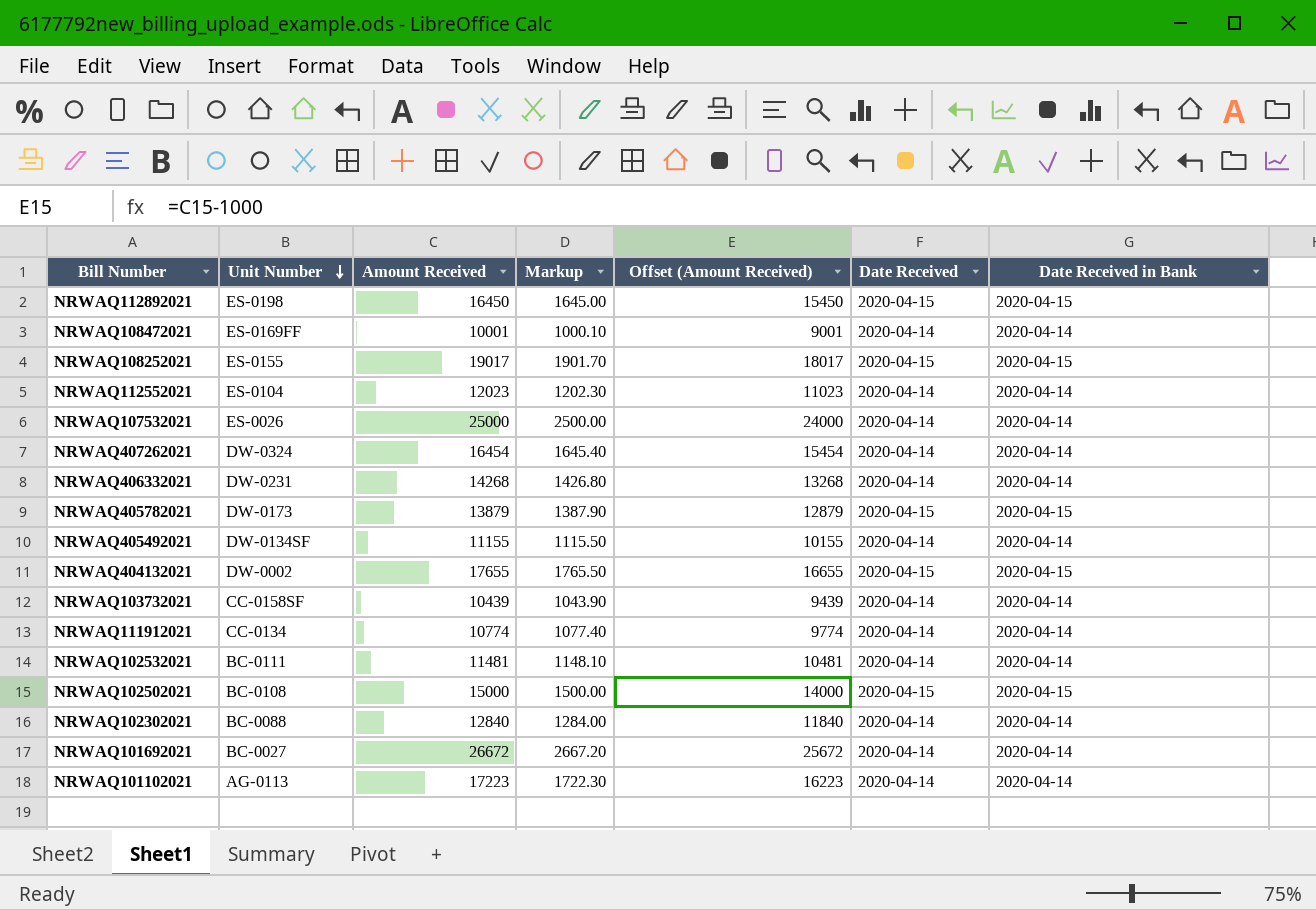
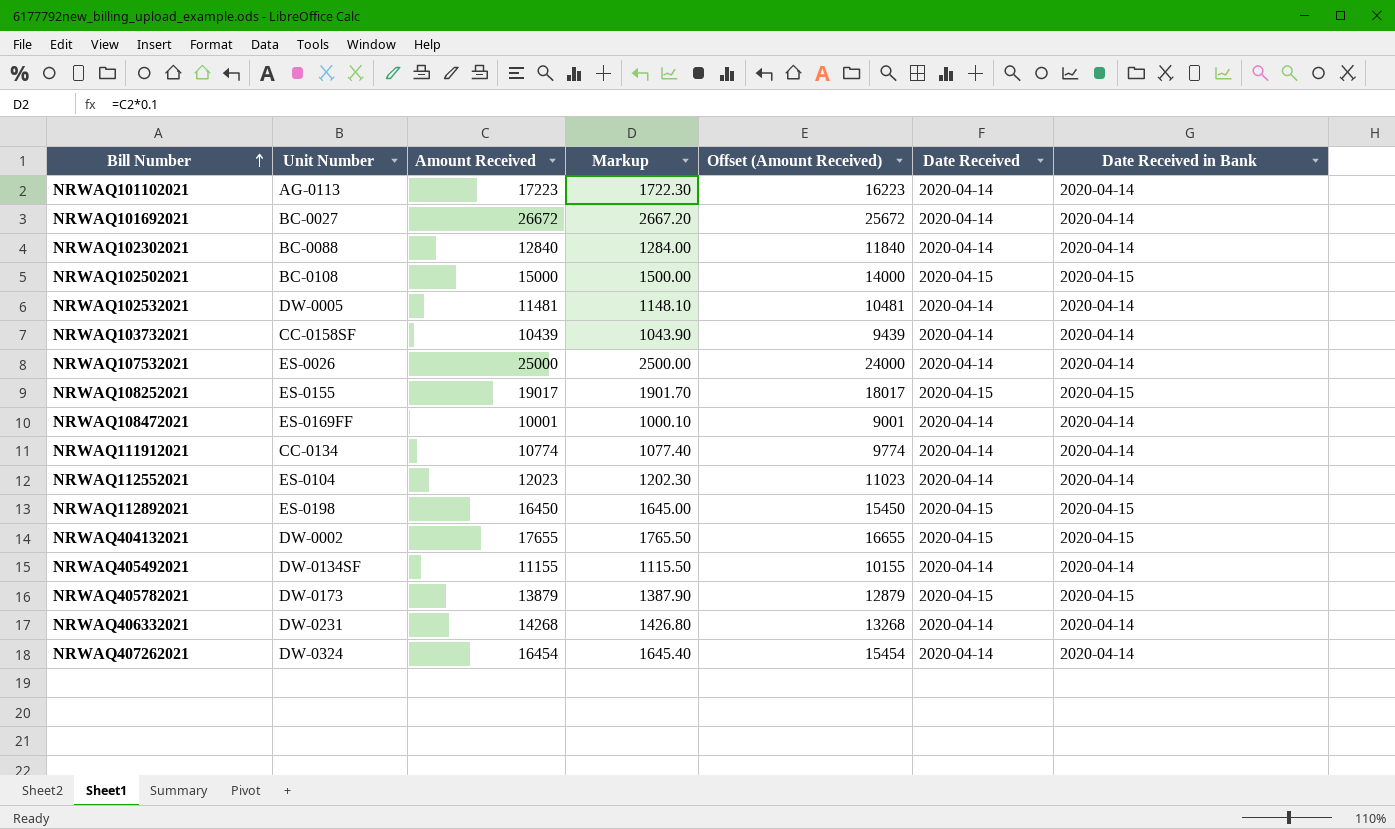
row order: Unit Number descending -> Bill Number ascending
NRWAQ102532021 | Unit Number: BC-0111 -> DW-0005

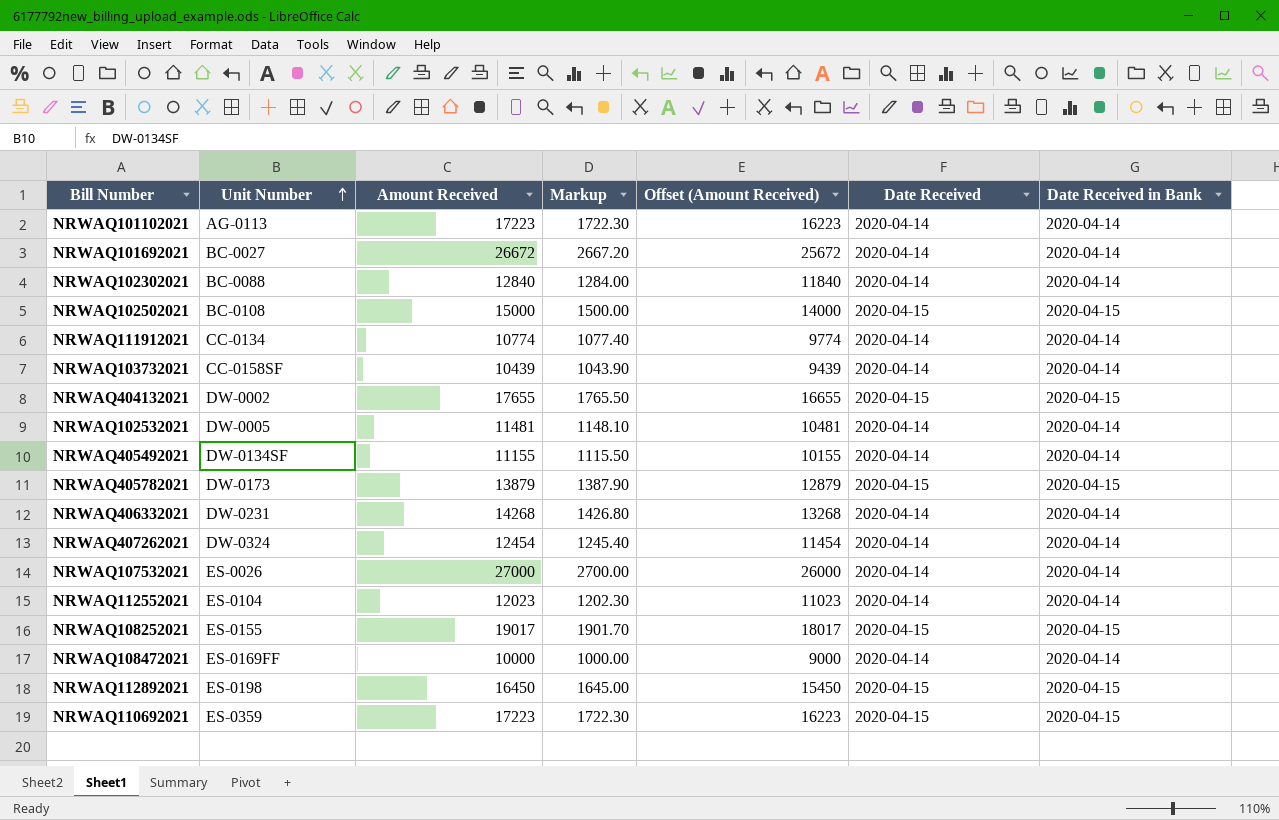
row order: Bill Number ascending -> Unit Number ascending
NRWAQ407262021 | Amount Received: 16454 -> 12454
NRWAQ407262021 | Markup: 1645.40 -> 1245.40
NRWAQ407262021 | Offset (Amount Received): 15454 -> 11454
NRWAQ107532021 | Amount Received: 25000 -> 27000
NRWAQ107532021 | Markup: 2500.00 -> 2700.00
NRWAQ107532021 | Offset (Amount Received): 24000 -> 26000
NRWAQ108472021 | Amount Received: 10001 -> 10000
NRWAQ108472021 | Markup: 1000.10 -> 1000.00
NRWAQ108472021 | Offset (Amount Received): 9001 -> 9000
row NRWAQ110692021: none -> ES-0359 | 17223 | 1722.30 | 16223 | 2020-04-15 | 2020-04-15

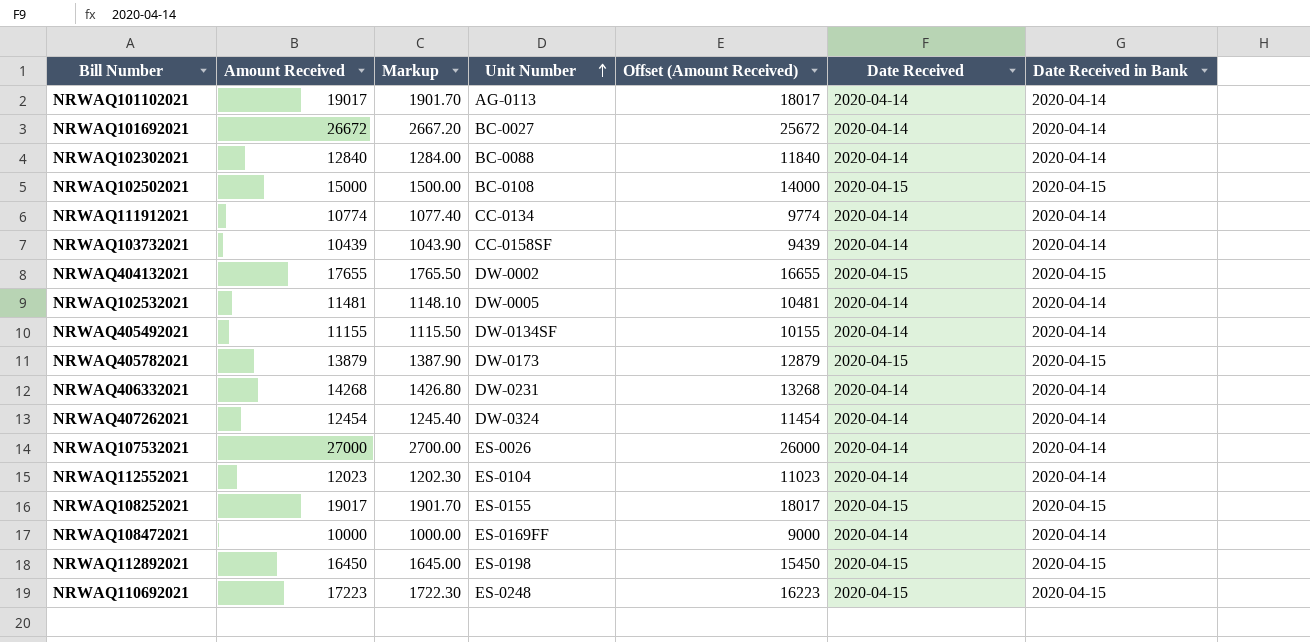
column Unit Number | position: 2 -> 4
NRWAQ101102021 | Amount Received: 17223 -> 19017
NRWAQ101102021 | Markup: 1722.30 -> 1901.70
NRWAQ101102021 | Offset (Amount Received): 16223 -> 18017
NRWAQ110692021 | Unit Number: ES-0359 -> ES-0248

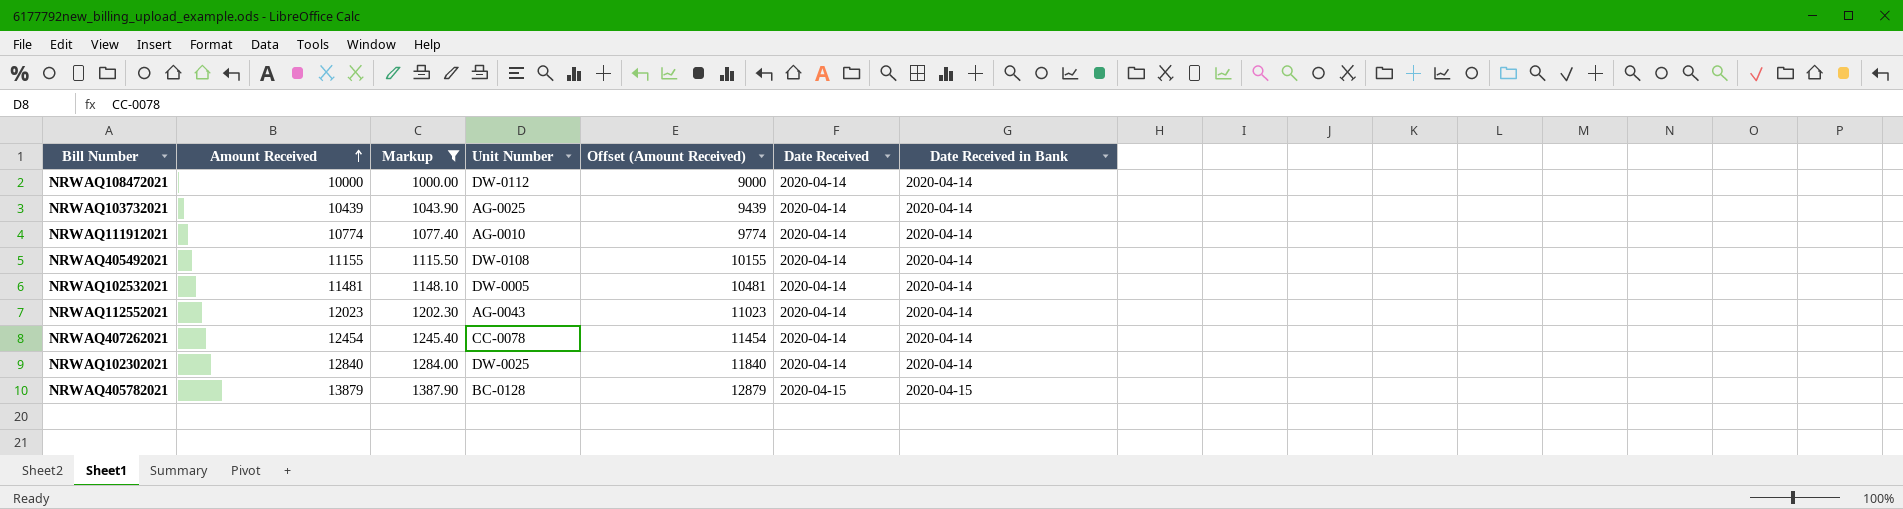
filter: none -> Markup <= 1387.90
row order: Unit Number ascending -> Amount Received ascending
NRWAQ108472021 | Unit Number: ES-0169FF -> DW-0112
NRWAQ103732021 | Unit Number: CC-0158SF -> AG-0025
NRWAQ111912021 | Unit Number: CC-0134 -> AG-0010
NRWAQ405492021 | Unit Number: DW-0134SF -> DW-0108
NRWAQ112552021 | Unit Number: ES-0104 -> AG-0043
NRWAQ407262021 | Unit Number: DW-0324 -> CC-0078
NRWAQ102302021 | Unit Number: BC-0088 -> DW-0025
NRWAQ405782021 | Unit Number: DW-0173 -> BC-0128

